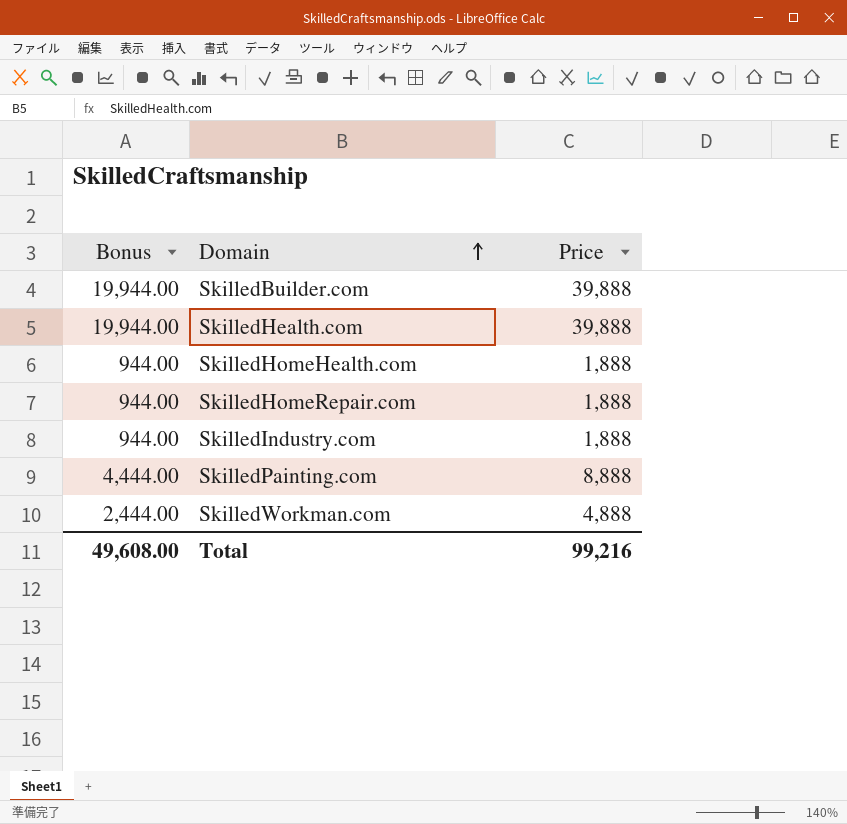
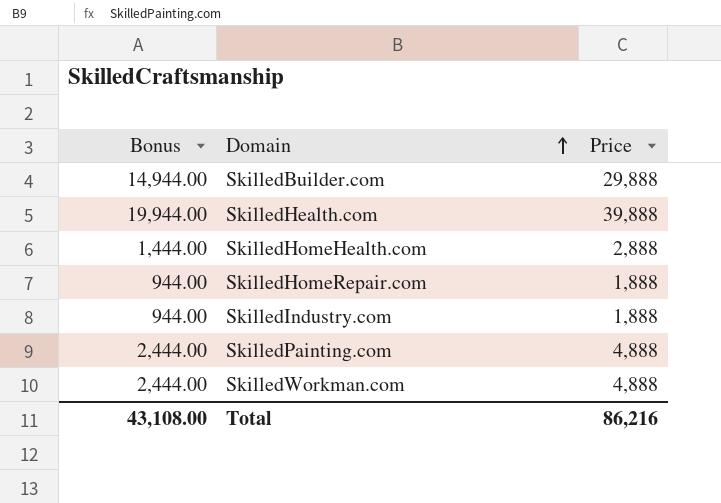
SkilledBuilder.com | Bonus: 19,944.00 -> 14,944.00
SkilledBuilder.com | Price: 39,888 -> 29,888
SkilledHomeHealth.com | Bonus: 944.00 -> 1,444.00
SkilledHomeHealth.com | Price: 1,888 -> 2,888
SkilledPainting.com | Bonus: 4,444.00 -> 2,444.00
SkilledPainting.com | Price: 8,888 -> 4,888
Total | Bonus: 49,608.00 -> 43,108.00
Total | Price: 99,216 -> 86,216

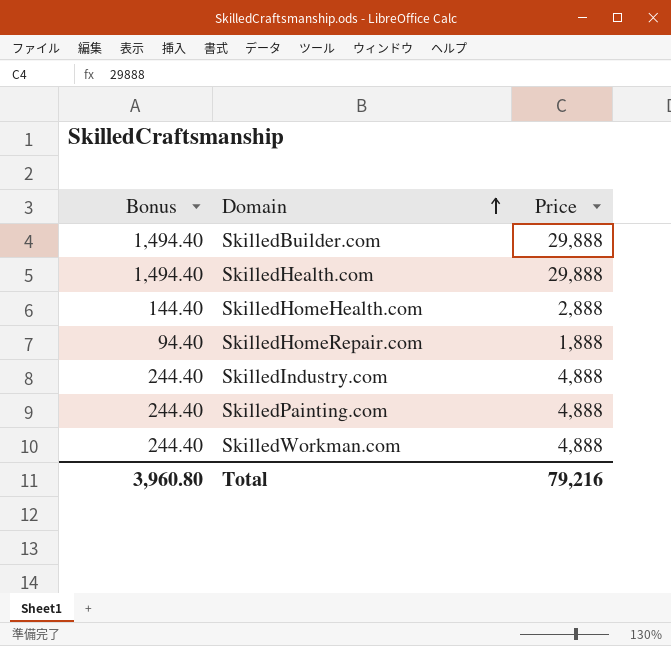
column Bonus | formula: [Price] * 0.5 -> [Price] * 0.05
SkilledHealth.com | Price: 39,888 -> 29,888
SkilledIndustry.com | Price: 1,888 -> 4,888
Total | Bonus: 43,108.00 -> 3,960.80
Total | Price: 86,216 -> 79,216

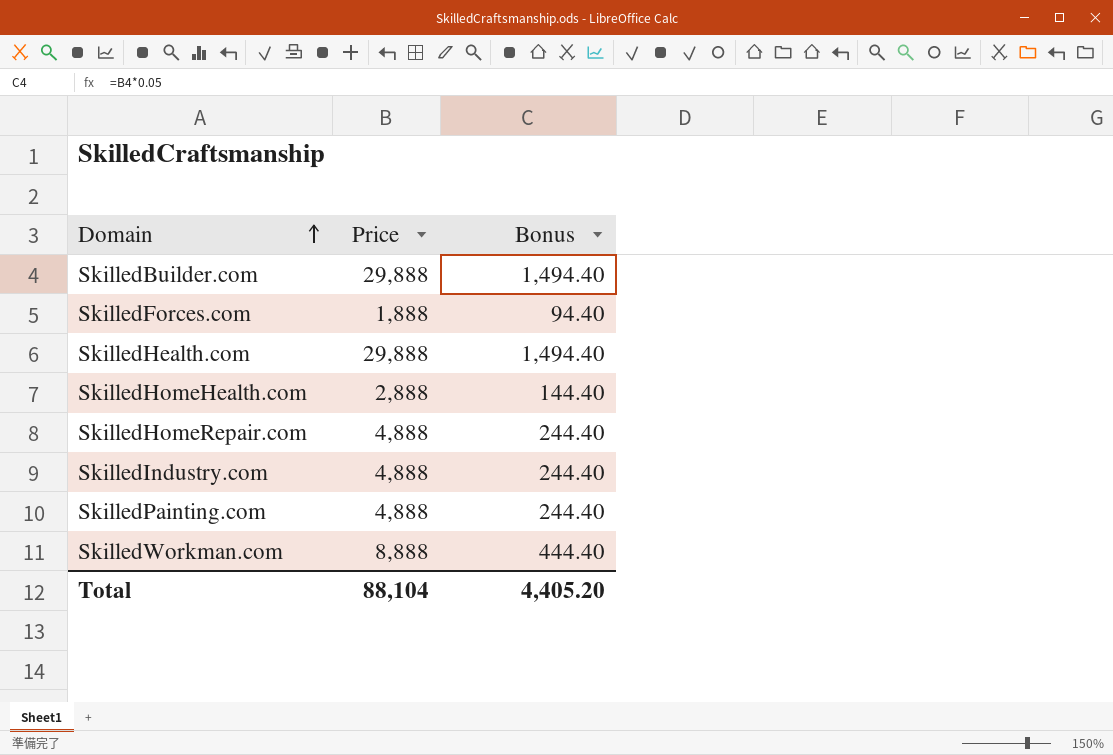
column Bonus | position: 1 -> 3
row SkilledForces.com: none -> 1,888 | 94.40
SkilledHomeRepair.com | Price: 1,888 -> 4,888
SkilledHomeRepair.com | Bonus: 94.40 -> 244.40
SkilledWorkman.com | Price: 4,888 -> 8,888
SkilledWorkman.com | Bonus: 244.40 -> 444.40
Total | Price: 79,216 -> 88,104
Total | Bonus: 3,960.80 -> 4,405.20

